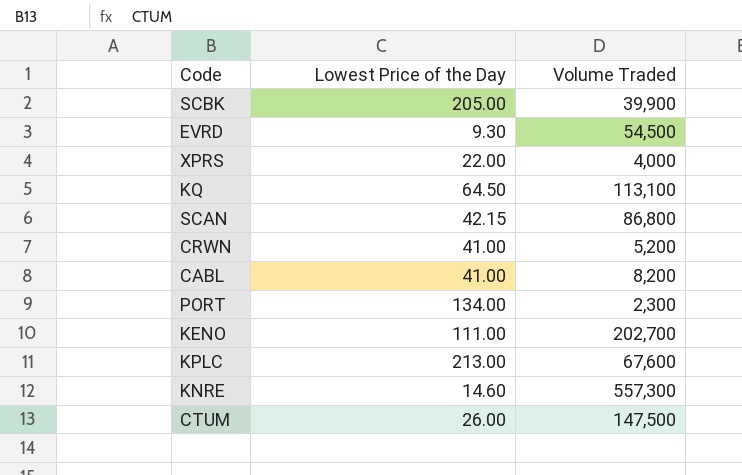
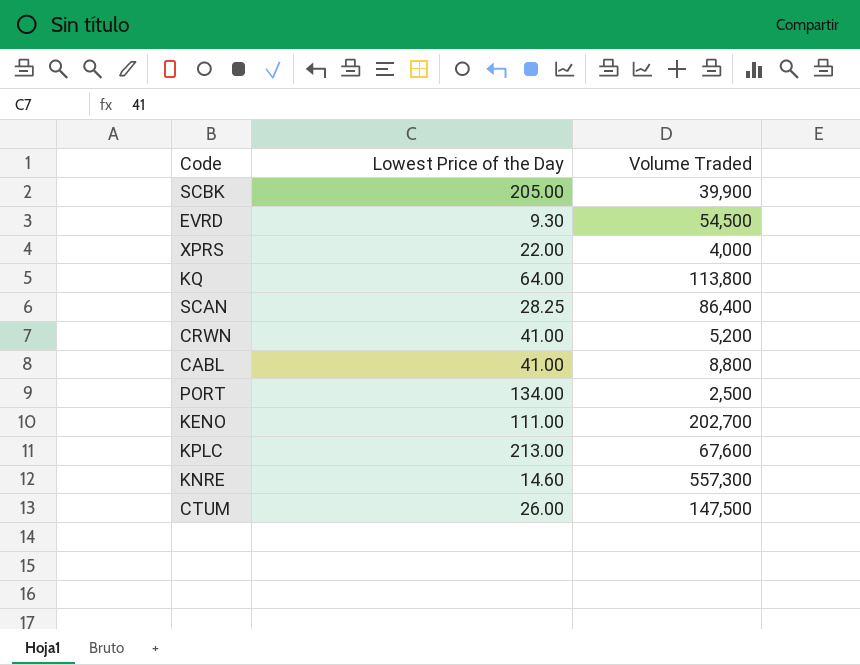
KQ | Lowest Price of the Day: 64.50 -> 64.00
KQ | Volume Traded: 113,100 -> 113,800
SCAN | Lowest Price of the Day: 42.15 -> 28.25
SCAN | Volume Traded: 86,800 -> 86,400
CABL | Volume Traded: 8,200 -> 8,800
PORT | Volume Traded: 2,300 -> 2,500

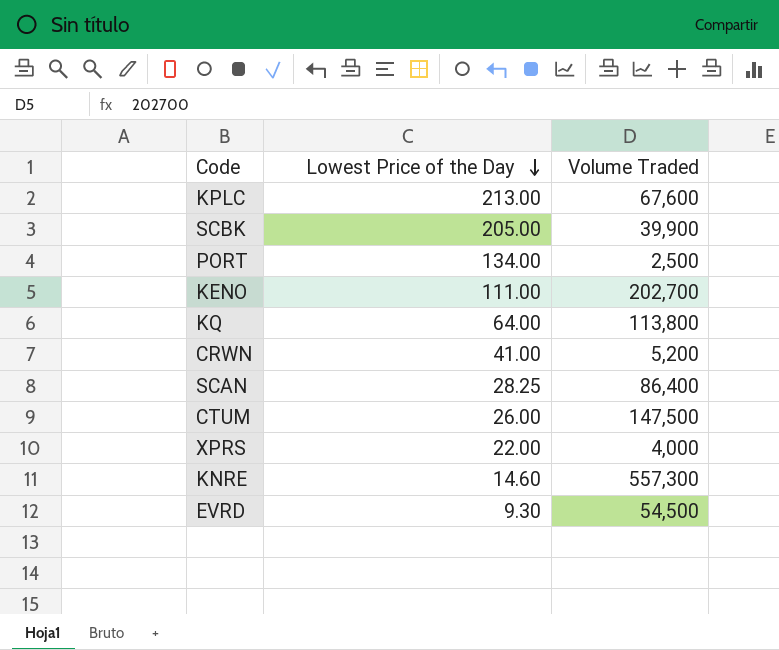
row order: none -> Lowest Price of the Day descending
row CABL: 41.00 | 8,800 -> none

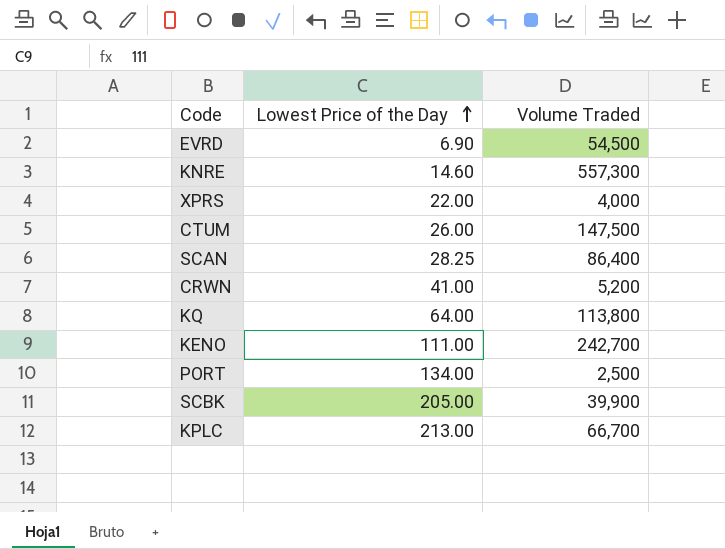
row order: Lowest Price of the Day descending -> Lowest Price of the Day ascending
EVRD | Lowest Price of the Day: 9.30 -> 6.90
KENO | Volume Traded: 202,700 -> 242,700
KPLC | Volume Traded: 67,600 -> 66,700

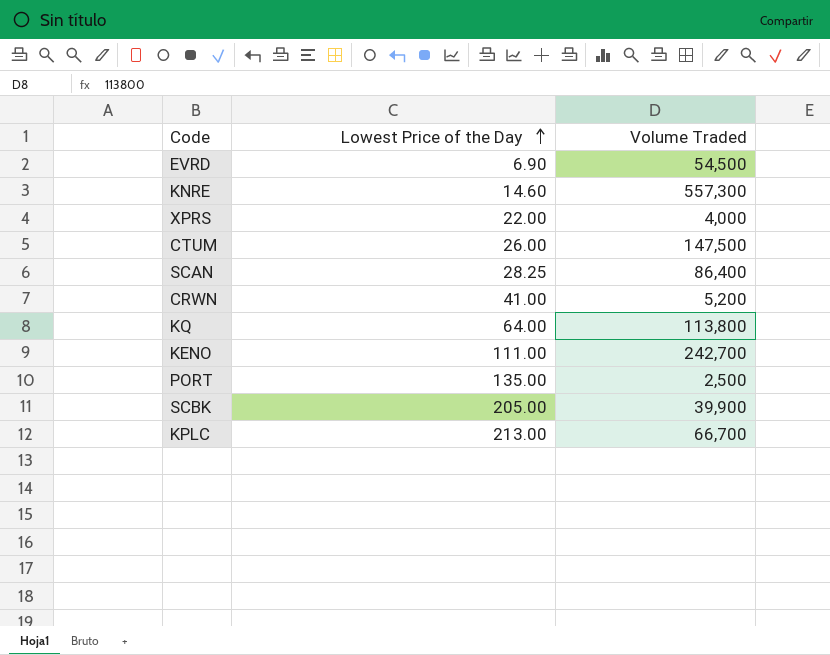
PORT | Lowest Price of the Day: 134.00 -> 135.00

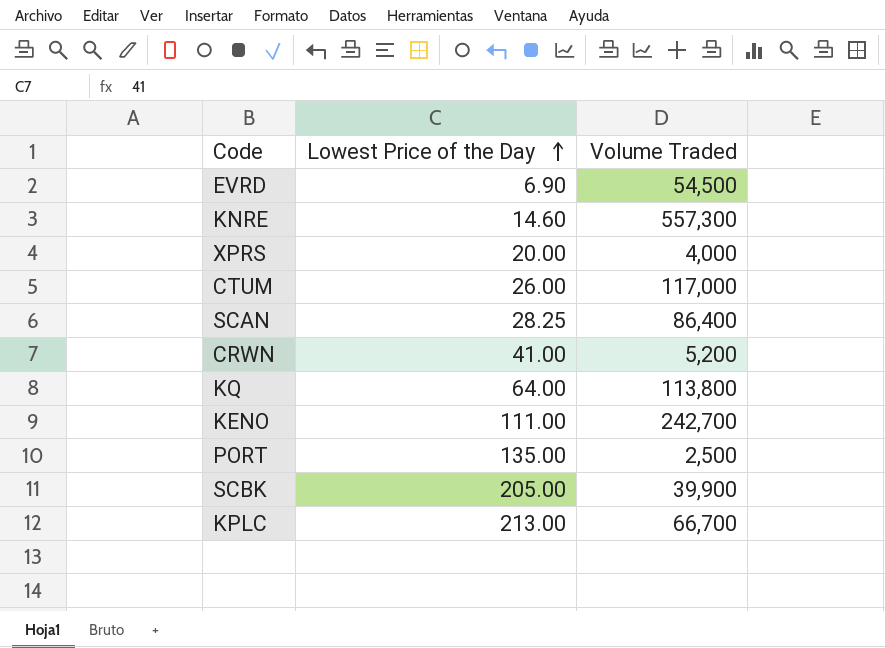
XPRS | Lowest Price of the Day: 22.00 -> 20.00
CTUM | Volume Traded: 147,500 -> 117,000

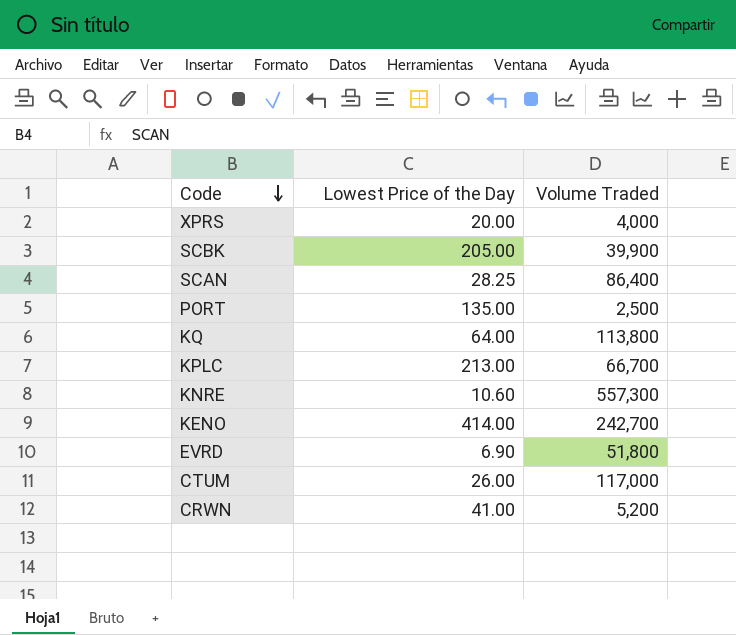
row order: Lowest Price of the Day ascending -> Code descending
KNRE | Lowest Price of the Day: 14.60 -> 10.60
KENO | Lowest Price of the Day: 111.00 -> 414.00
EVRD | Volume Traded: 54,500 -> 51,800

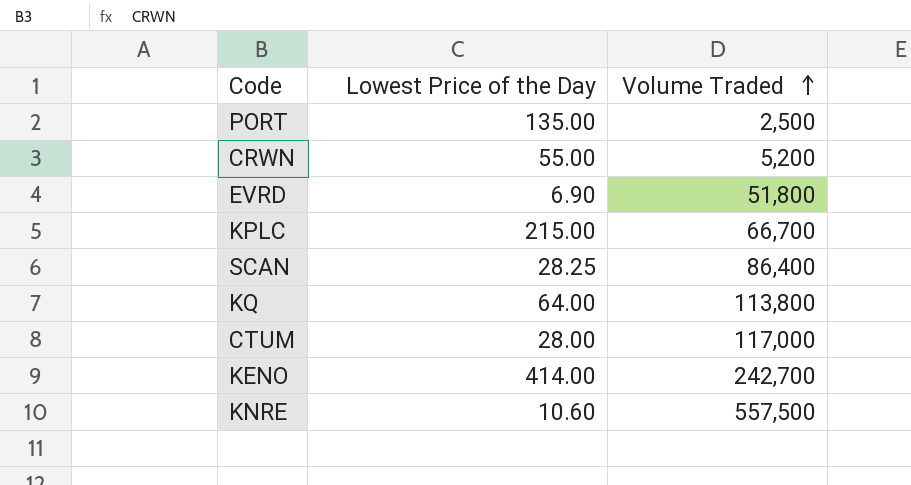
row order: Code descending -> Volume Traded ascending
row XPRS: 20.00 | 4,000 -> none
row SCBK: 205.00 | 39,900 -> none
CRWN | Lowest Price of the Day: 41.00 -> 55.00
KPLC | Lowest Price of the Day: 213.00 -> 215.00
CTUM | Lowest Price of the Day: 26.00 -> 28.00
KNRE | Volume Traded: 557,300 -> 557,500

